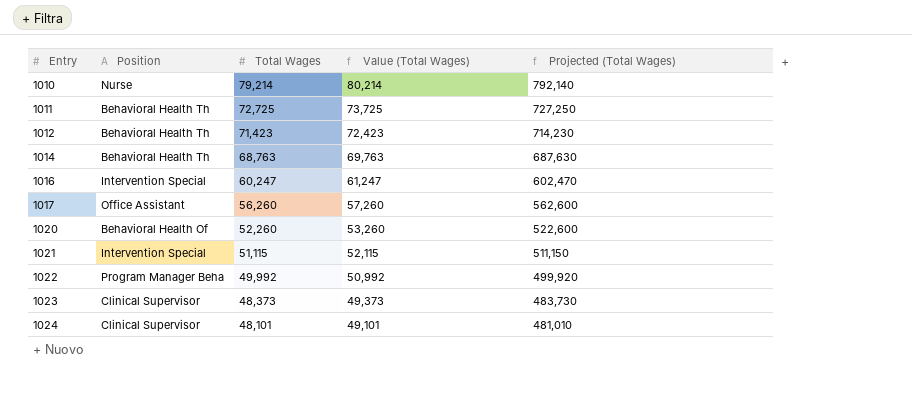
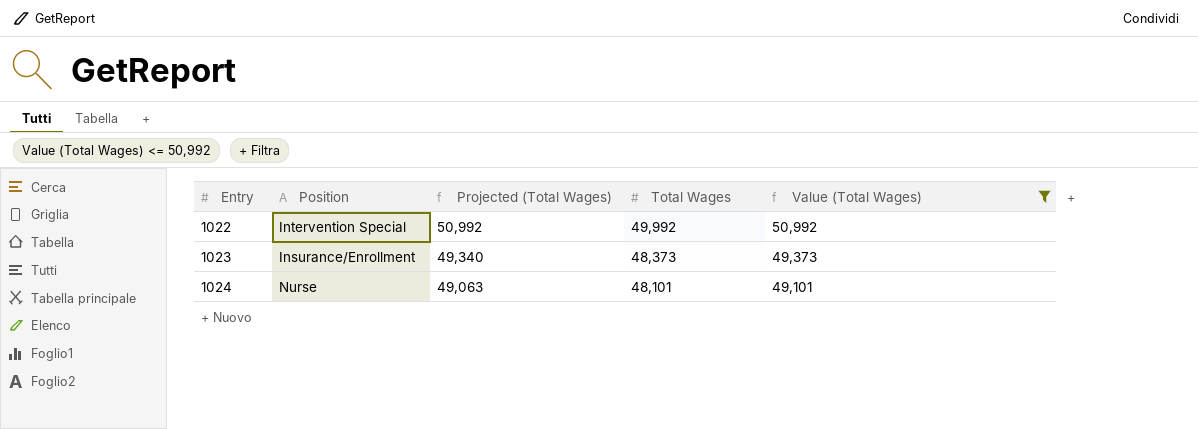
filter: none -> Value (Total Wages) <= 50,992
column Projected (Total Wages) | formula: [Total Wages] * 10 -> [Total Wages] * 1.02
column Projected (Total Wages) | position: 5 -> 3
1022 | Position: Program Manager Beha -> Intervention Special
1023 | Position: Clinical Supervisor -> Insurance/Enrollment
1024 | Position: Clinical Supervisor -> Nurse

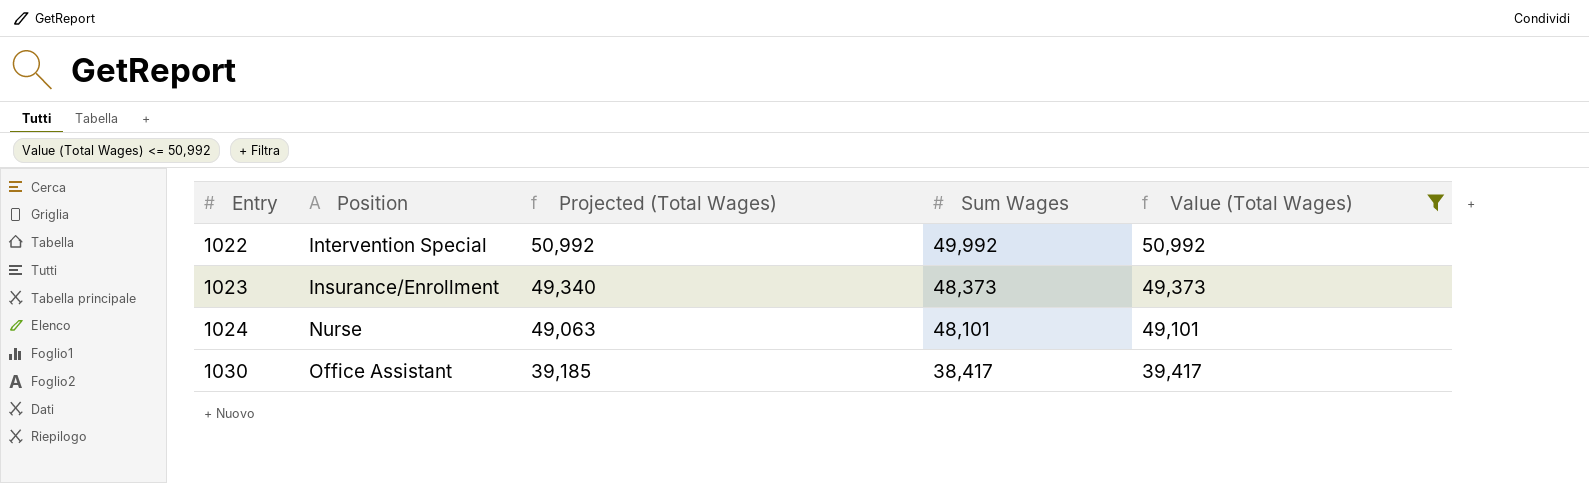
column name: Total Wages -> Sum Wages
row 1030: none -> Office Assistant | 39,185 | 38,417 | 39,417

